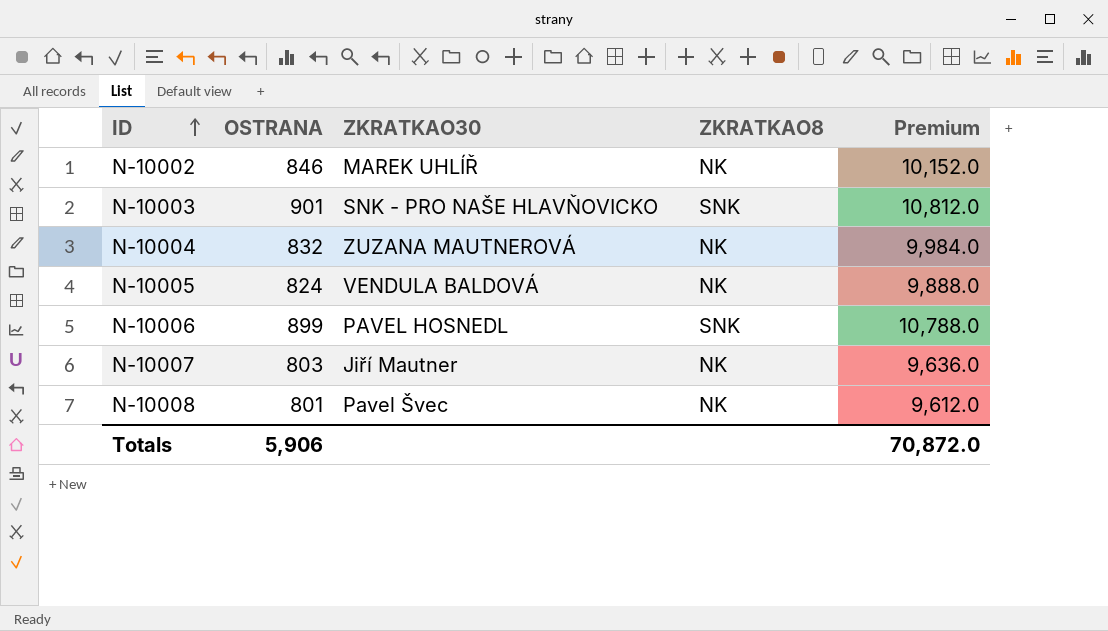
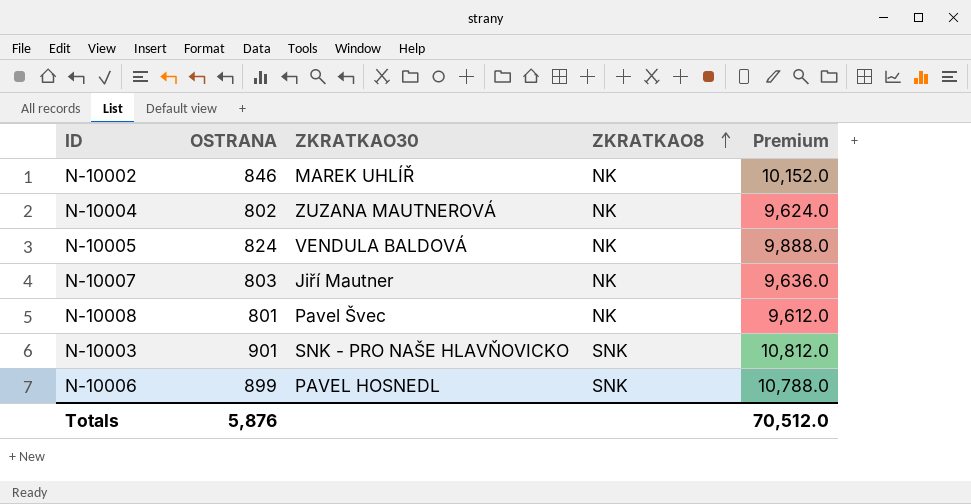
row order: ID ascending -> ZKRATKAO8 ascending
N-10004 | OSTRANA: 832 -> 802
N-10004 | Premium: 9,984.0 -> 9,624.0
Totals | OSTRANA: 5,906 -> 5,876
Totals | Premium: 70,872.0 -> 70,512.0

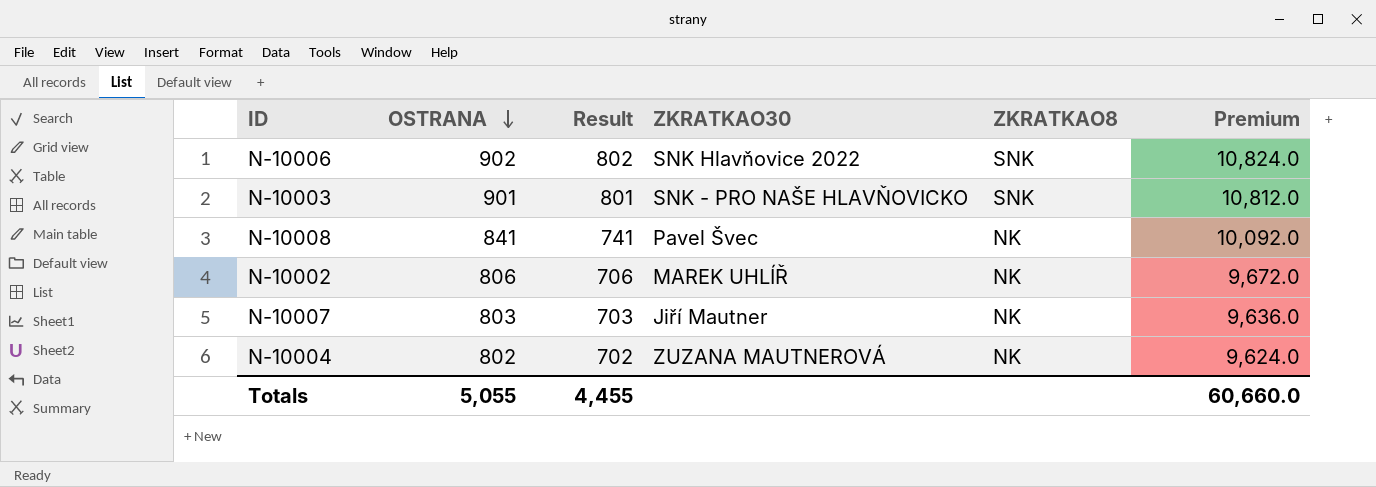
row order: ZKRATKAO8 ascending -> OSTRANA descending
column Result | formula: none -> [OSTRANA] - 100
row N-10005: 824 | VENDULA BALDOVÁ | NK | 9,888.0 -> none
N-10006 | OSTRANA: 899 -> 902
N-10006 | ZKRATKAO30: PAVEL HOSNEDL -> SNK Hlavňovice 2022
N-10006 | Premium: 10,788.0 -> 10,824.0
N-10008 | OSTRANA: 801 -> 841
N-10008 | Premium: 9,612.0 -> 10,092.0
N-10002 | OSTRANA: 846 -> 806
N-10002 | Premium: 10,152.0 -> 9,672.0
Totals | OSTRANA: 5,876 -> 5,055
Totals | Premium: 70,512.0 -> 60,660.0

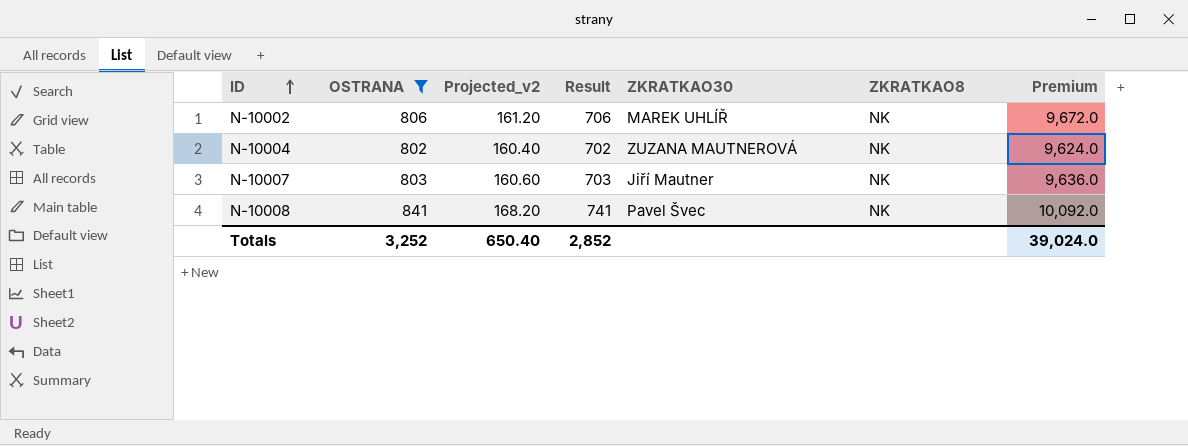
filter: none -> OSTRANA <= 841
row order: OSTRANA descending -> ID ascending
column Projected_v2 | formula: none -> [OSTRANA] * 0.2
Totals | OSTRANA: 5,055 -> 3,252
Totals | Result: 4,455 -> 2,852
Totals | Premium: 60,660.0 -> 39,024.0

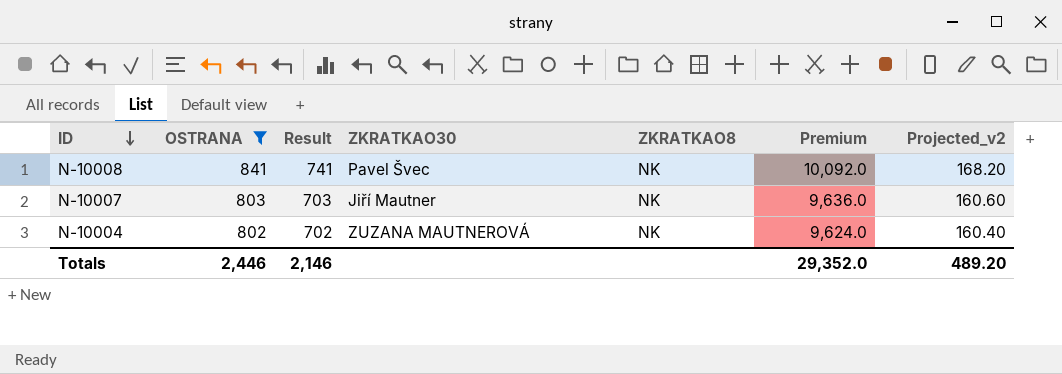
row order: ID ascending -> ID descending
column Projected_v2 | position: 3 -> 7
row N-10002: 806 | 161.20 | 706 | MAREK UHLÍŘ | NK | 9,672.0 -> none
Totals | OSTRANA: 3,252 -> 2,446
Totals | Result: 2,852 -> 2,146
Totals | Premium: 39,024.0 -> 29,352.0
Totals | Projected_v2: 650.40 -> 489.20

